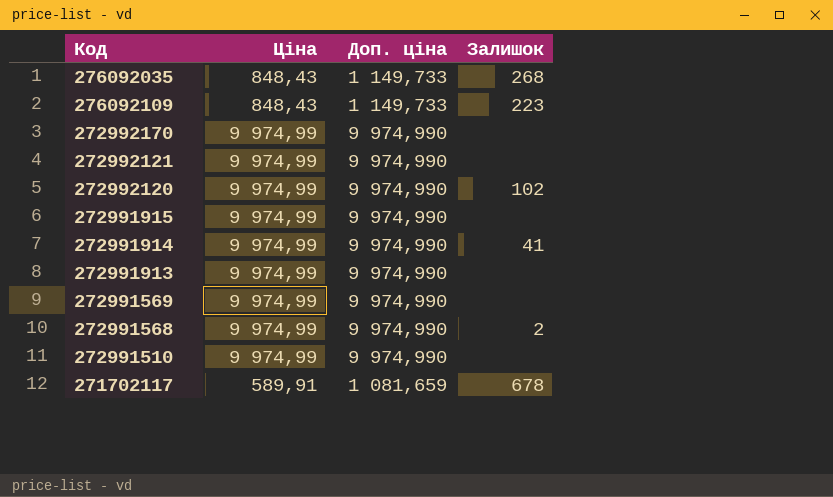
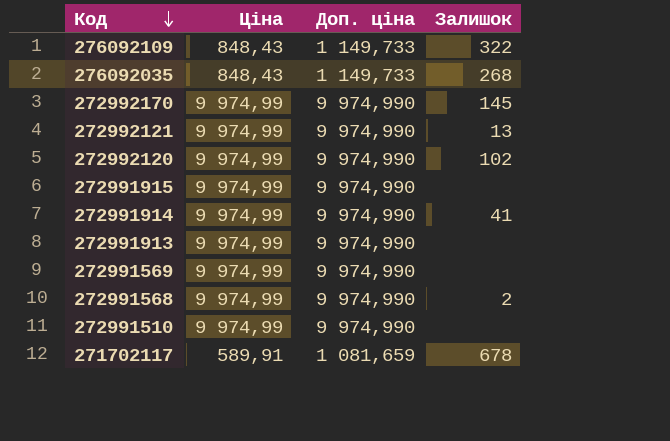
row order: none -> Код descending
276092109 | Залишок: 223 -> 322
272992170 | Залишок: none -> 145
272992121 | Залишок: none -> 13

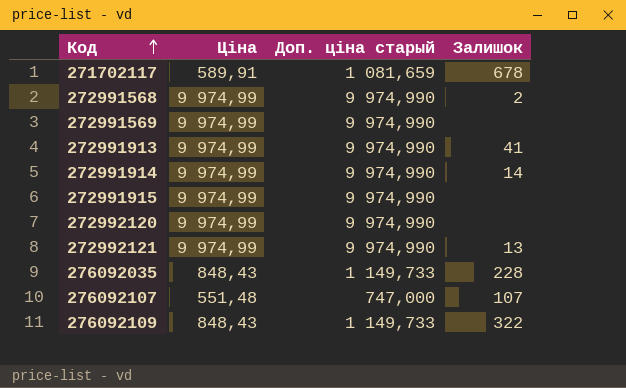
row order: Код descending -> Код ascending
column name: Доп. ціна -> Доп. ціна старый
row 272992170: 9 974,99 | 9 974,990 | 145 -> none
row 272991510: 9 974,99 | 9 974,990 | none -> none
272991913 | Залишок: none -> 41
272991914 | Залишок: 41 -> 14
272992120 | Залишок: 102 -> none
276092035 | Залишок: 268 -> 228
row 276092107: none -> 551,48 | 747,000 | 107

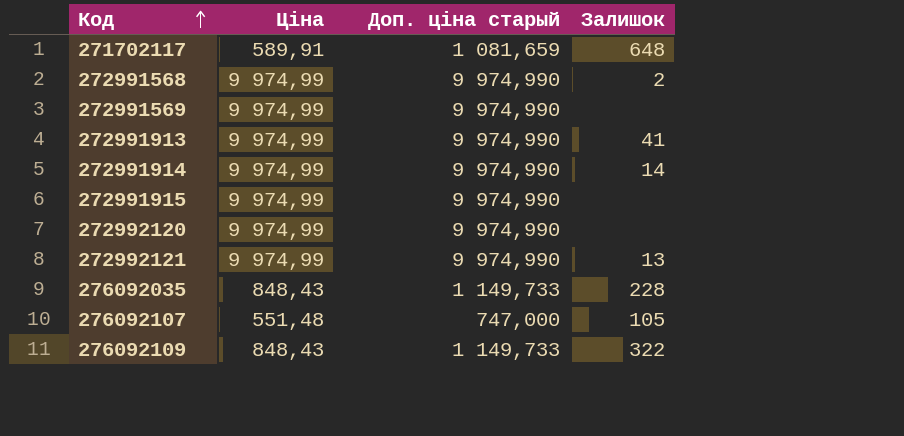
271702117 | Залишок: 678 -> 648
276092107 | Залишок: 107 -> 105

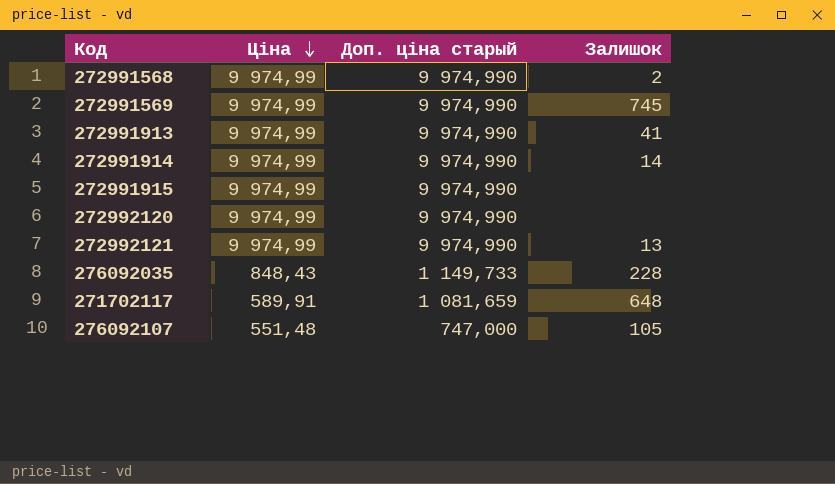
row order: Код ascending -> Ціна descending
row 276092109: 848,43 | 1 149,733 | 322 -> none
272991569 | Залишок: none -> 745

